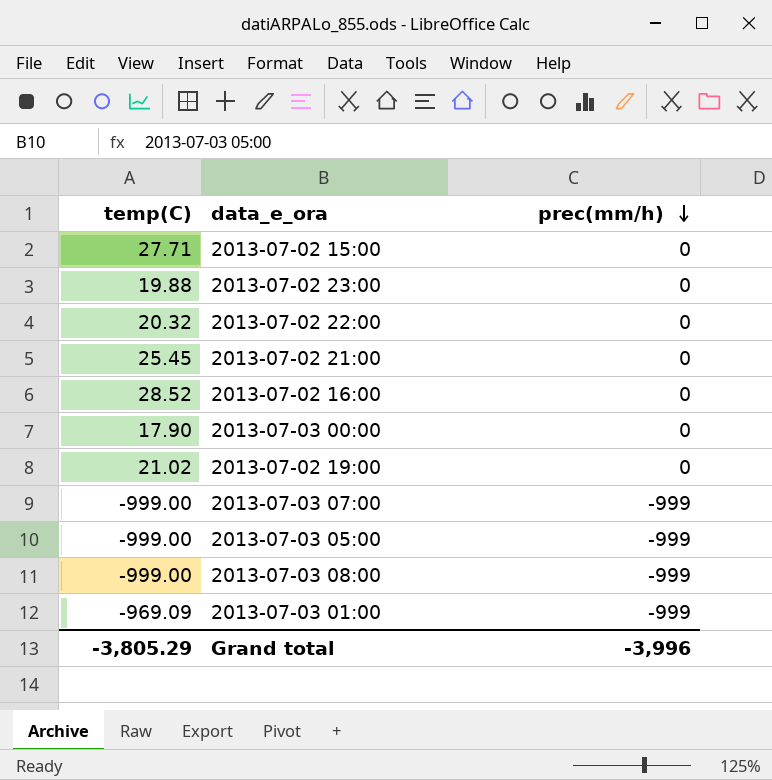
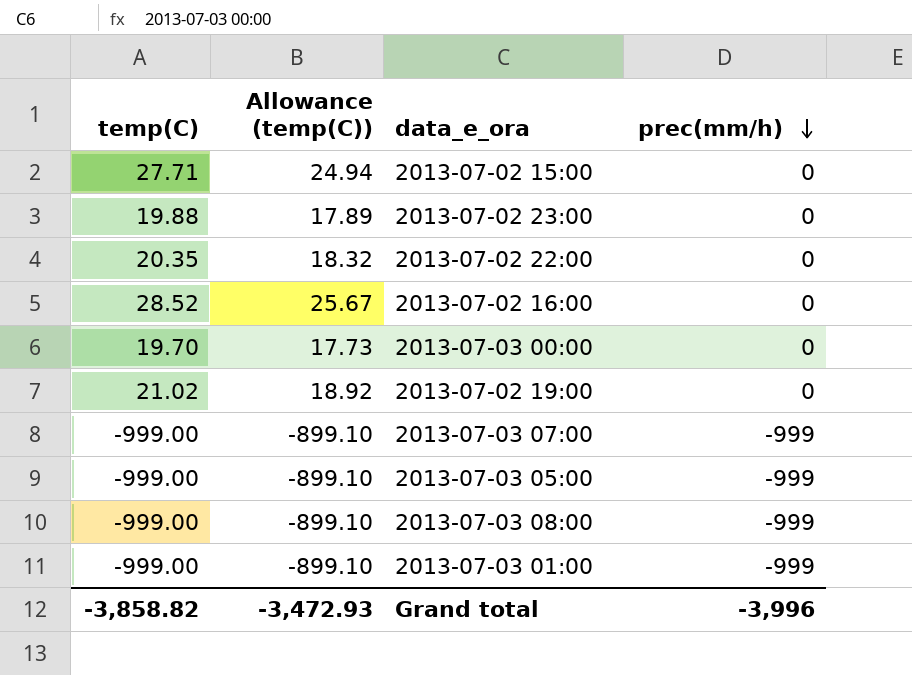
column Allowance (temp(C)) | formula: none -> [temp(C)] * 0.9
row 2013-07-02 21:00: 25.45 | 0 -> none
2013-07-02 22:00 | temp(C): 20.32 -> 20.35
2013-07-03 00:00 | temp(C): 17.90 -> 19.70
2013-07-03 01:00 | temp(C): -969.09 -> -999.00
Grand total | temp(C): -3,805.29 -> -3,858.82

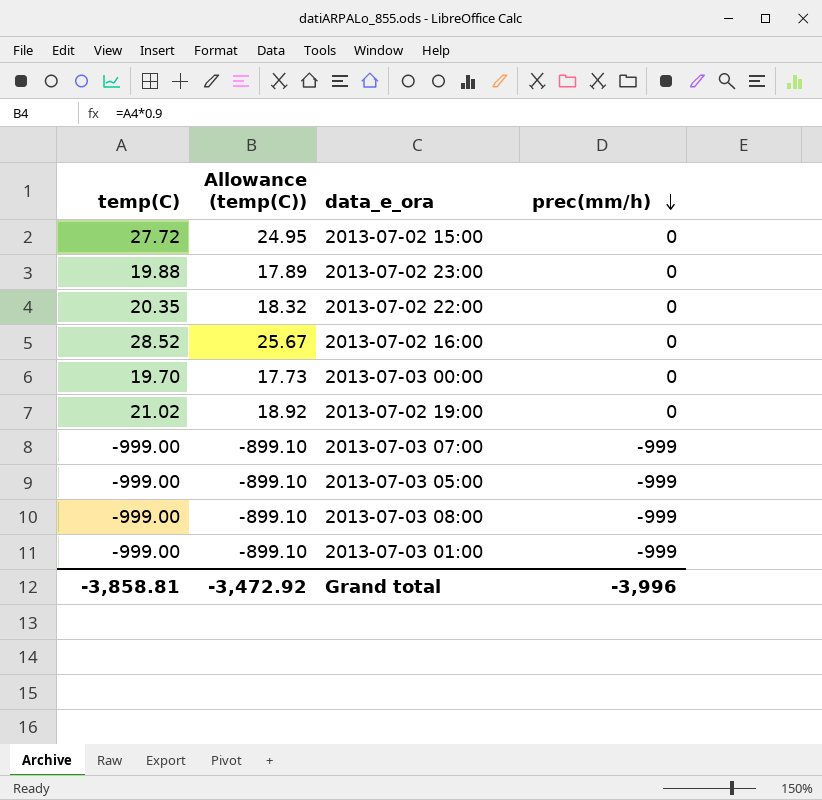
2013-07-02 15:00 | temp(C): 27.71 -> 27.72
2013-07-02 15:00 | Allowance (temp(C)): 24.94 -> 24.95
Grand total | temp(C): -3,858.82 -> -3,858.81
Grand total | Allowance (temp(C)): -3,472.93 -> -3,472.92

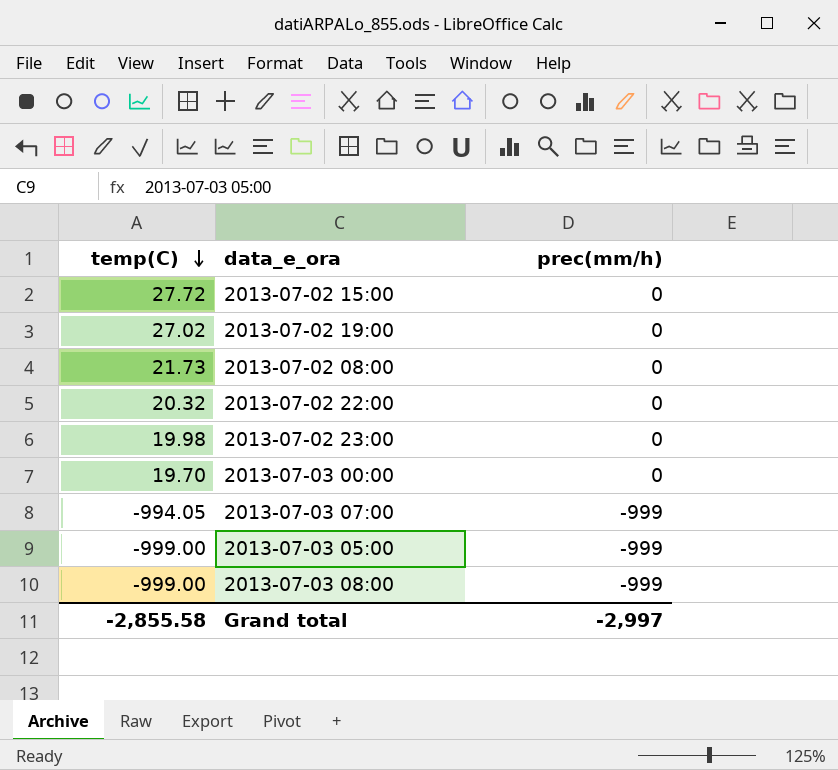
row order: prec(mm/h) descending -> temp(C) descending
column Allowance (temp(C)) | formula: [temp(C)] * 0.9 -> none
row 2013-07-02 16:00: 28.52 | 25.67 | 0 -> none
row 2013-07-03 01:00: -999.00 | -899.10 | -999 -> none
2013-07-02 19:00 | temp(C): 21.02 -> 27.02
row 2013-07-02 08:00: none -> 21.73 | 0
2013-07-02 22:00 | temp(C): 20.35 -> 20.32
2013-07-02 23:00 | temp(C): 19.88 -> 19.98
2013-07-03 07:00 | temp(C): -999.00 -> -994.05
Grand total | temp(C): -3,858.81 -> -2,855.58
Grand total | prec(mm/h): -3,996 -> -2,997

